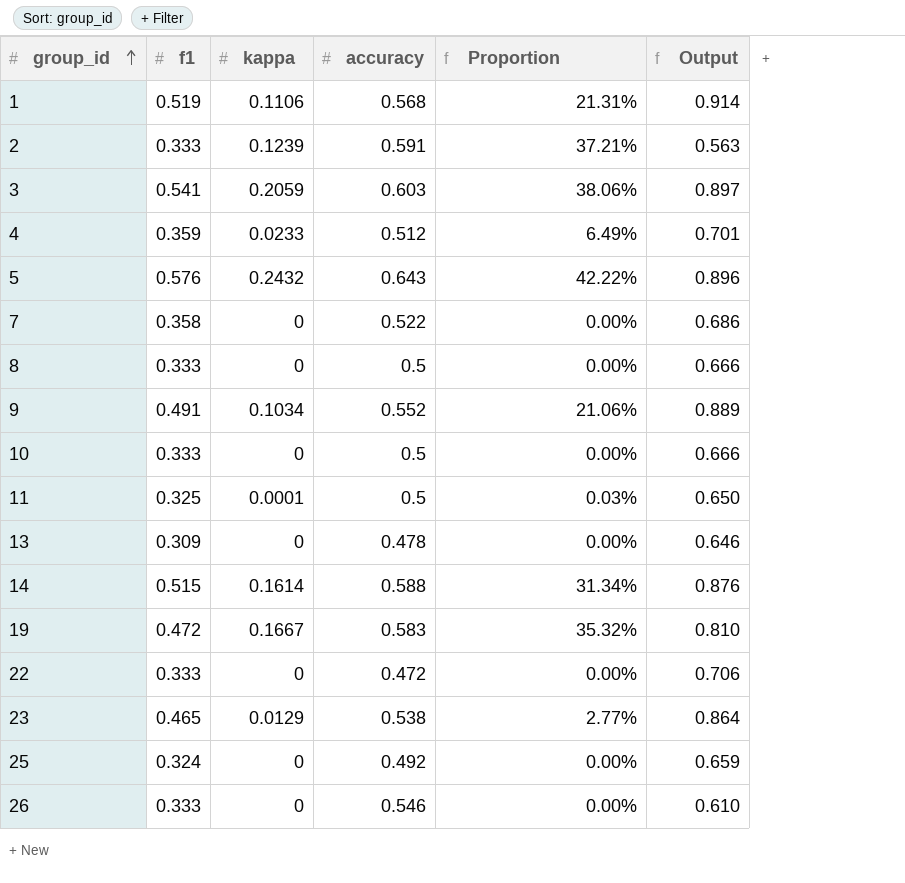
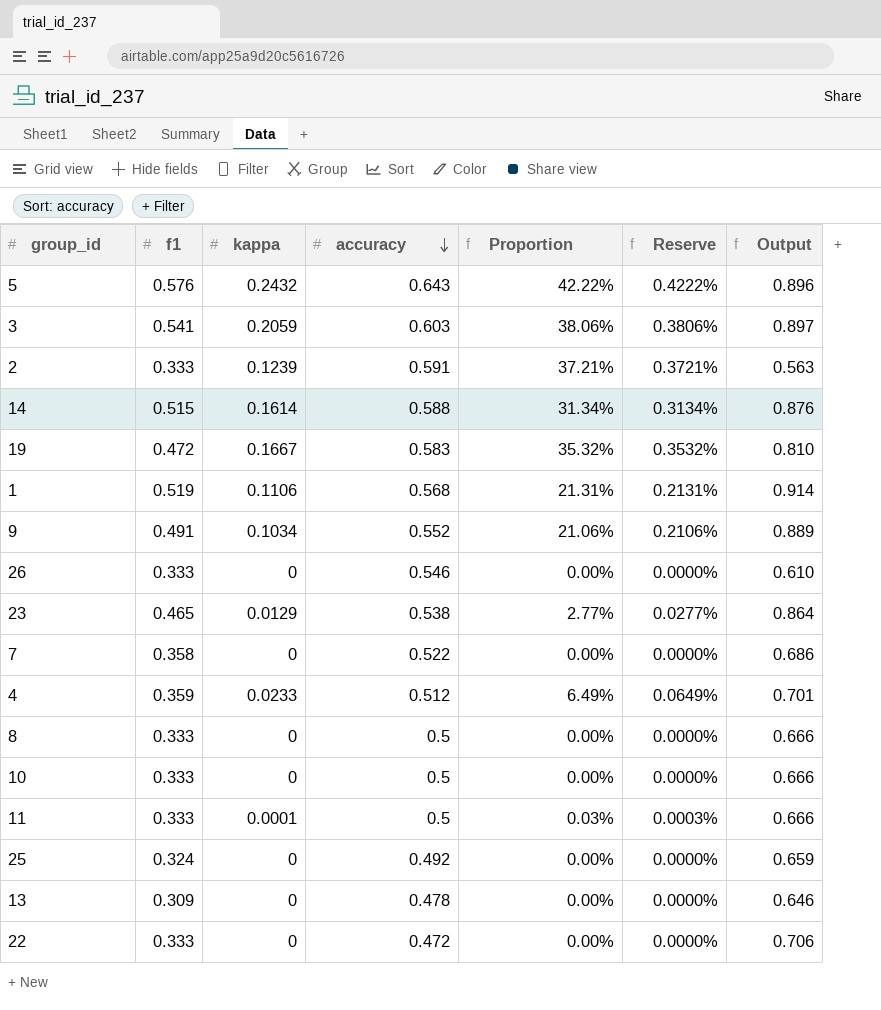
row order: group_id ascending -> accuracy descending
column Reserve | formula: none -> [Proportion] * 0.01
11 | f1: 0.325 -> 0.333
11 | Output: 0.650 -> 0.666

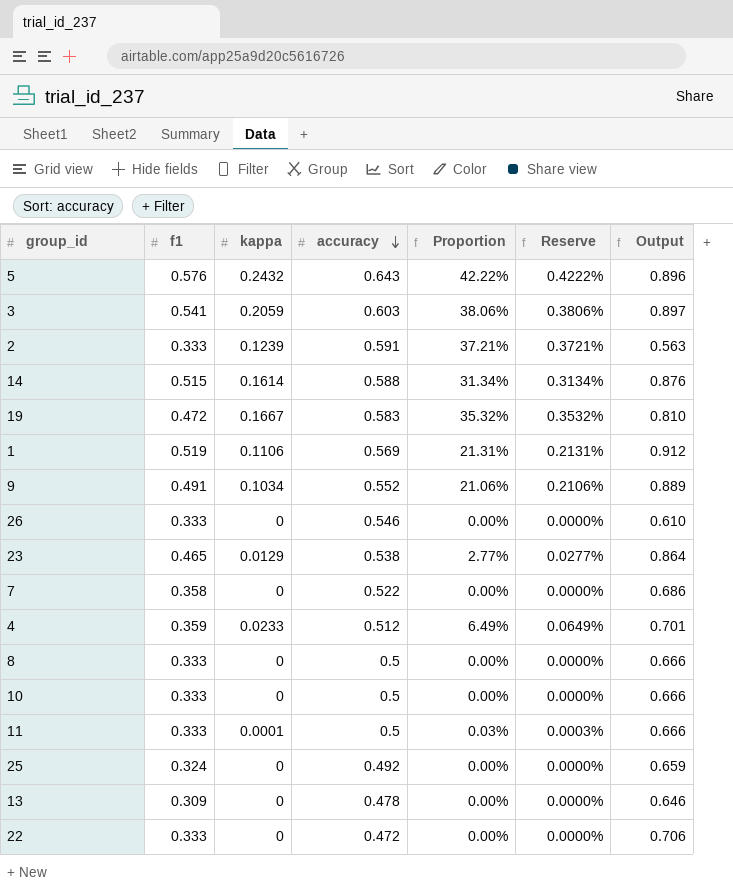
1 | accuracy: 0.568 -> 0.569
1 | Output: 0.914 -> 0.912

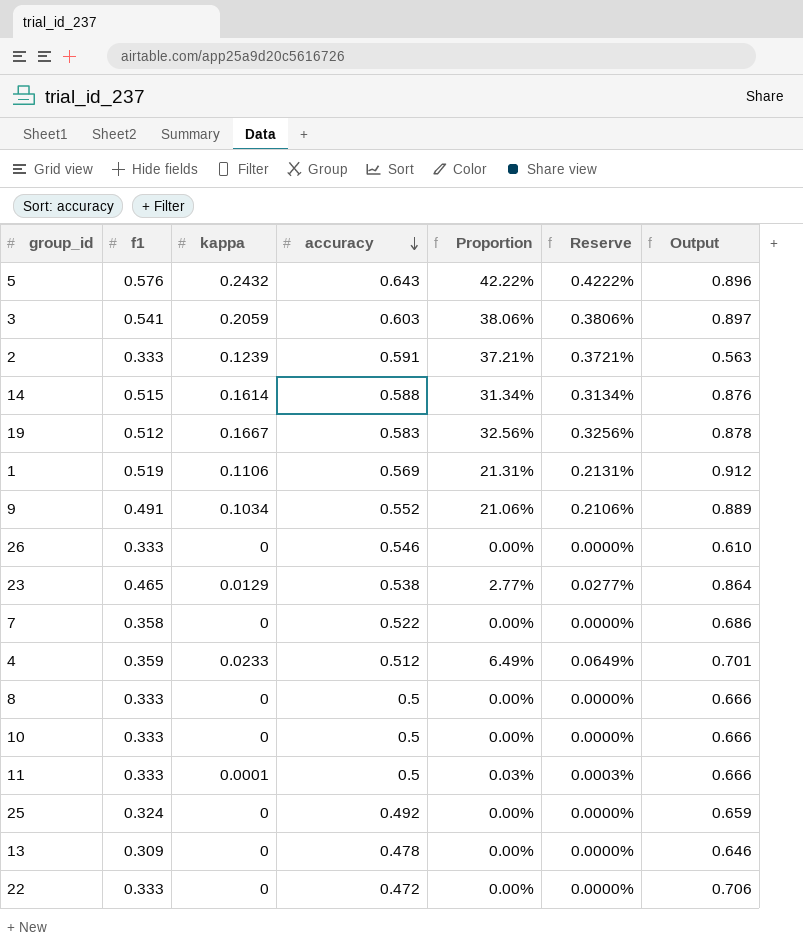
19 | f1: 0.472 -> 0.512
19 | Proportion: 35.32% -> 32.56%
19 | Reserve: 0.3532% -> 0.3256%
19 | Output: 0.810 -> 0.878

